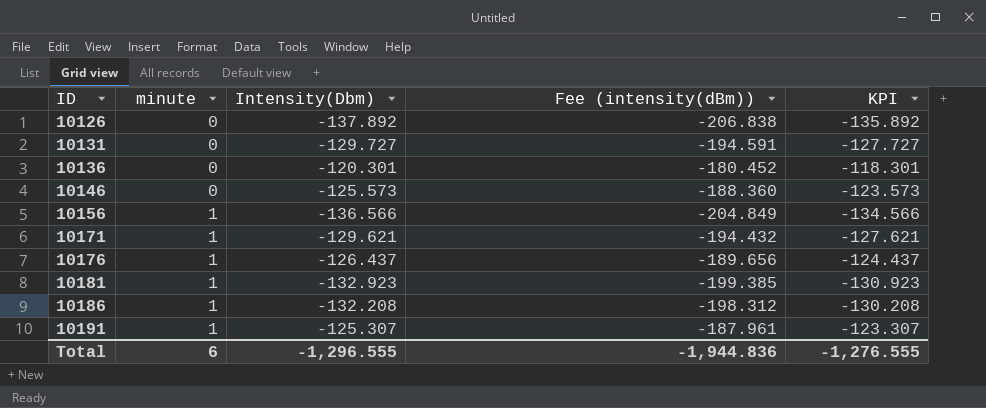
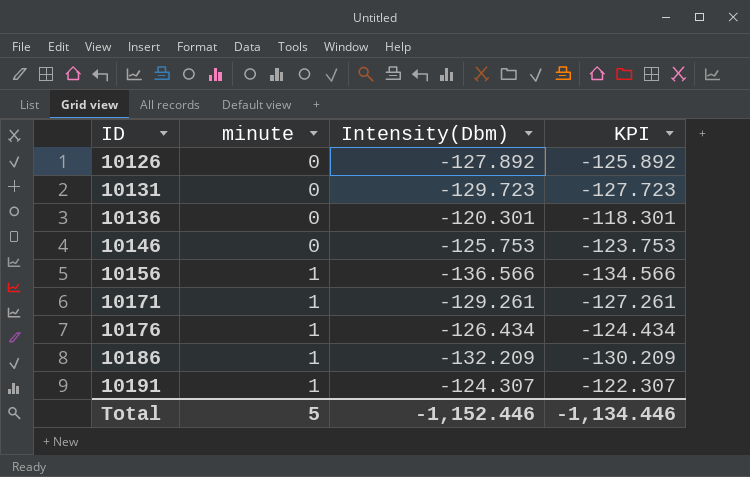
column Fee (intensity(dBm)) | formula: [Intensity(Dbm)] * 1.5 -> none
row 10181: 1 | -132.923 | -199.385 | -130.923 -> none
10126 | Intensity(Dbm): -137.892 -> -127.892
10126 | KPI: -135.892 -> -125.892
10131 | Intensity(Dbm): -129.727 -> -129.723
10131 | KPI: -127.727 -> -127.723
10146 | Intensity(Dbm): -125.573 -> -125.753
10146 | KPI: -123.573 -> -123.753
10171 | Intensity(Dbm): -129.621 -> -129.261
10171 | KPI: -127.621 -> -127.261
10176 | Intensity(Dbm): -126.437 -> -126.434
10176 | KPI: -124.437 -> -124.434
10186 | Intensity(Dbm): -132.208 -> -132.209
10186 | KPI: -130.208 -> -130.209
10191 | Intensity(Dbm): -125.307 -> -124.307
10191 | KPI: -123.307 -> -122.307
Total | minute: 6 -> 5
Total | Intensity(Dbm): -1,296.555 -> -1,152.446
Total | KPI: -1,276.555 -> -1,134.446

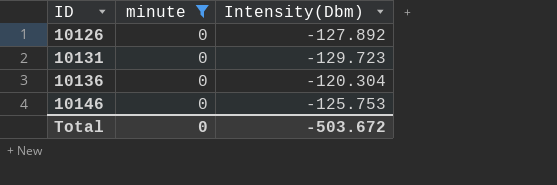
filter: none -> minute = 0
column KPI | formula: [Intensity(Dbm)] + 2 -> none
10136 | Intensity(Dbm): -120.301 -> -120.304
Total | minute: 5 -> 0
Total | Intensity(Dbm): -1,152.446 -> -503.672

